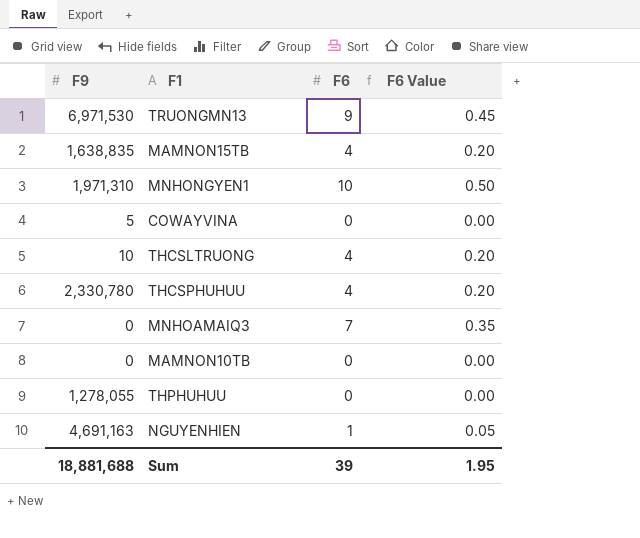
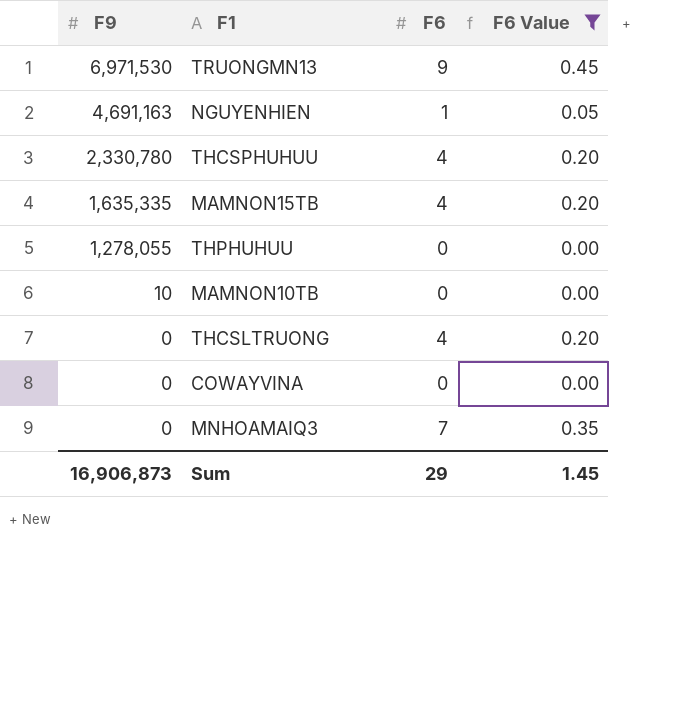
filter: none -> F6 Value != 0.50
row order: none -> F9 descending
MAMNON15TB | F9: 1,638,835 -> 1,635,335
MAMNON10TB | F9: 0 -> 10
THCSLTRUONG | F9: 10 -> 0
COWAYVINA | F9: 5 -> 0
Sum | F9: 18,881,688 -> 16,906,873
Sum | F6: 39 -> 29
Sum | F6 Value: 1.95 -> 1.45

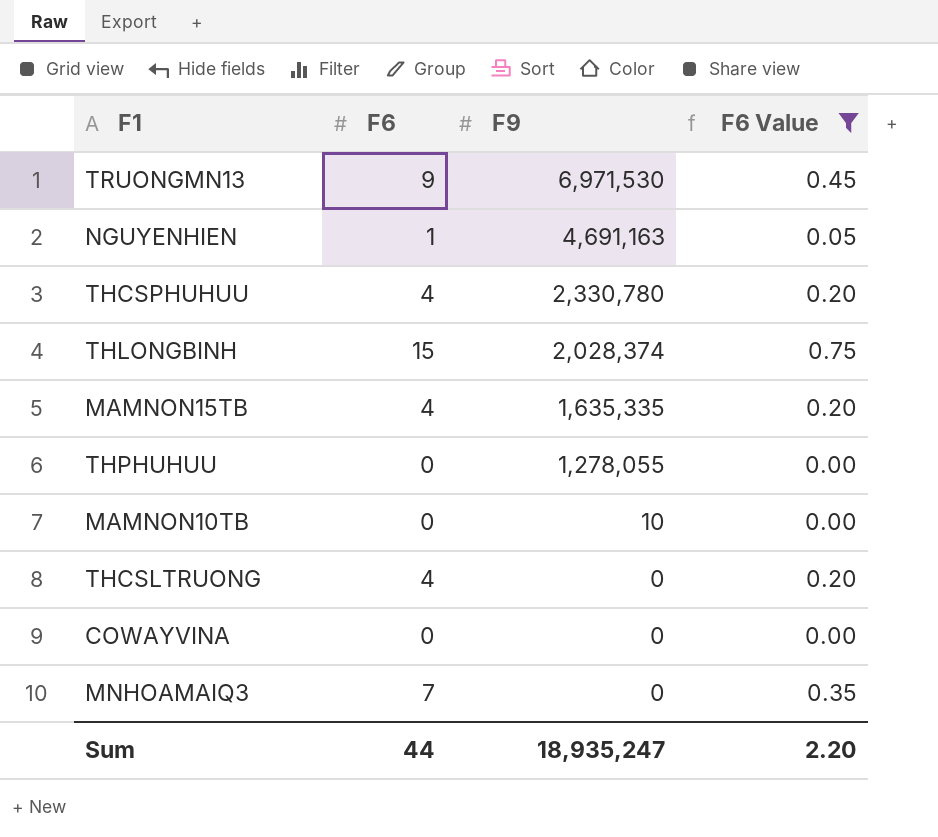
column F9 | position: 1 -> 3
row THLONGBINH: none -> 15 | 2,028,374 | 0.75
Sum | F6: 29 -> 44
Sum | F9: 16,906,873 -> 18,935,247
Sum | F6 Value: 1.45 -> 2.20

